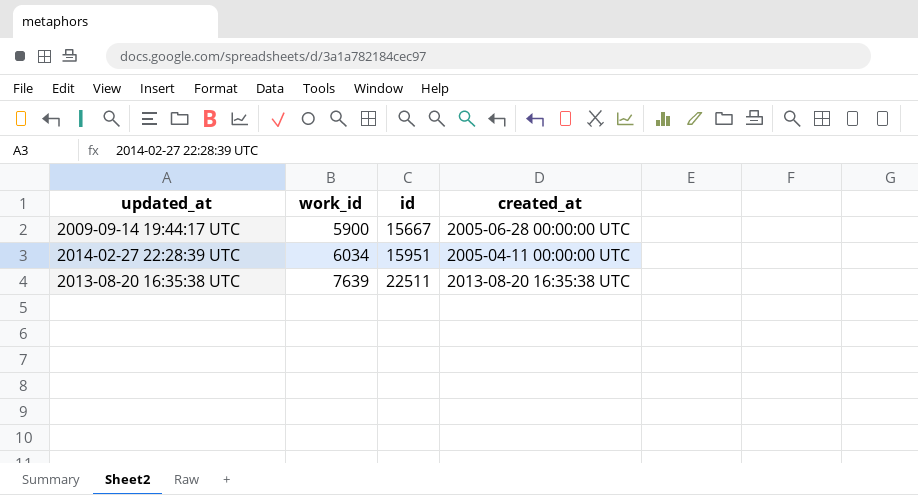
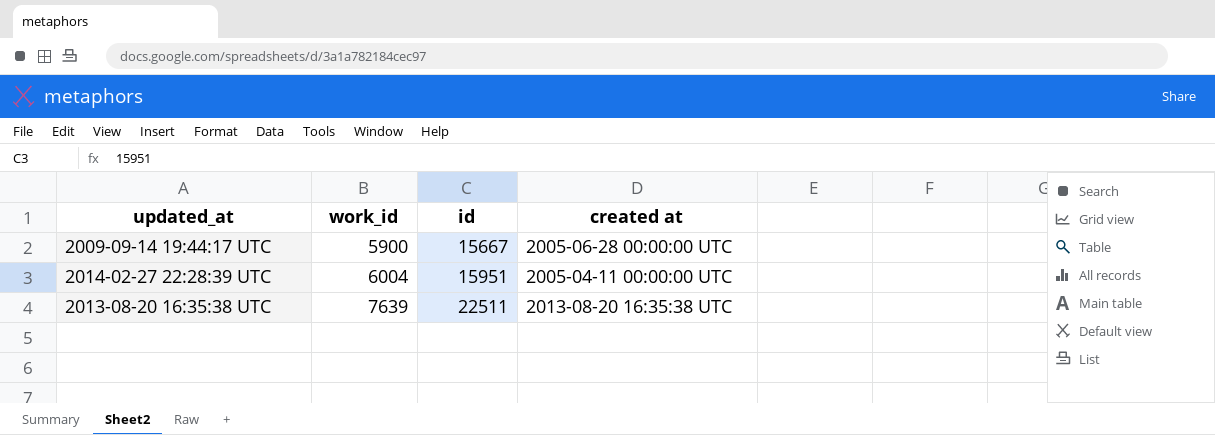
column name: created_at -> created at
2014-02-27 22:28:39 UTC | work_id: 6034 -> 6004

